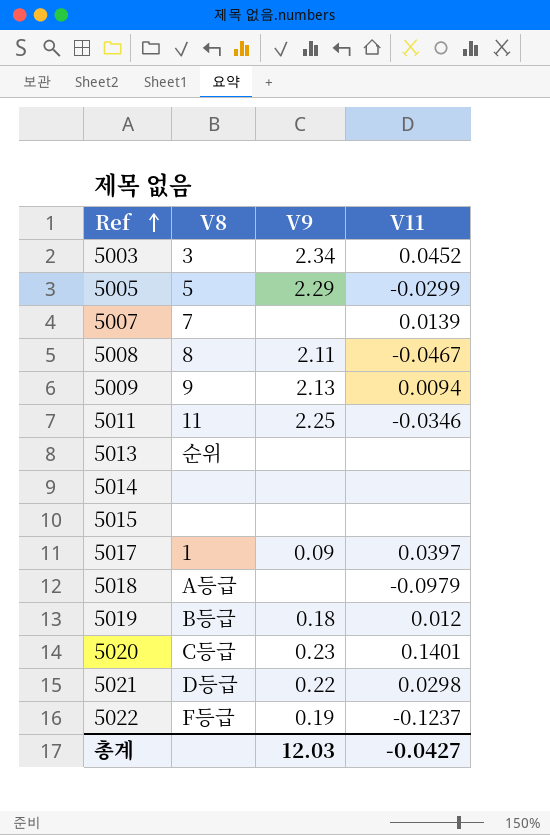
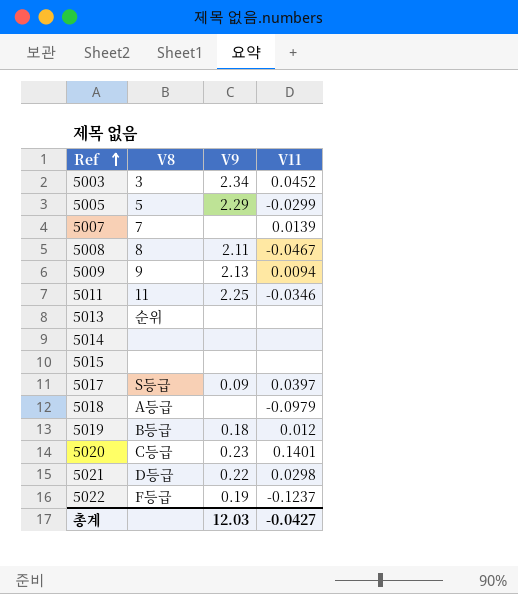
5017 | V8: 1 -> S등급

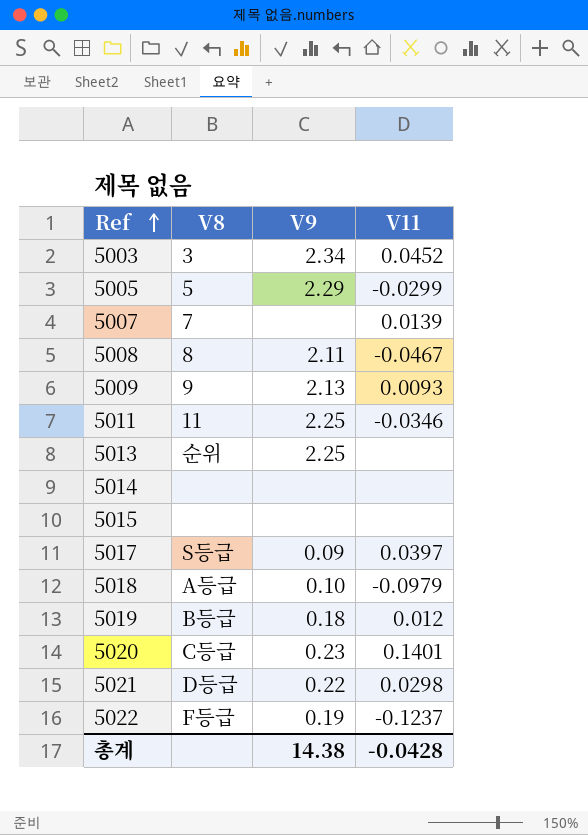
5009 | V11: 0.0094 -> 0.0093
5013 | V9: none -> 2.25
5018 | V9: none -> 0.10
총계 | V9: 12.03 -> 14.38
총계 | V11: -0.0427 -> -0.0428

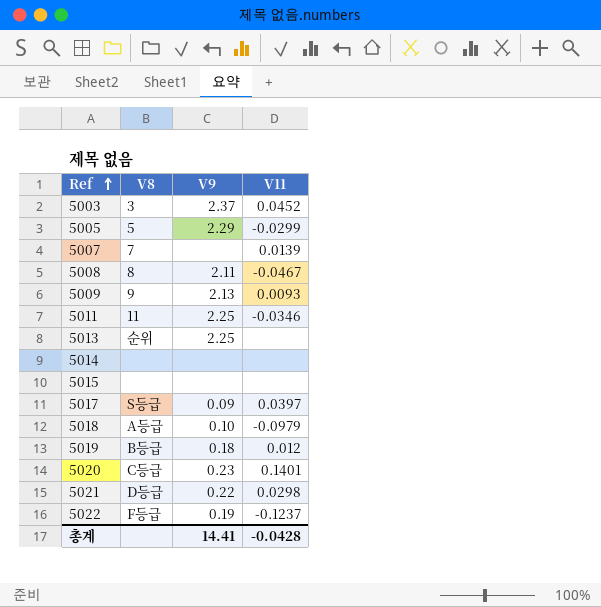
5003 | V9: 2.34 -> 2.37
총계 | V9: 14.38 -> 14.41

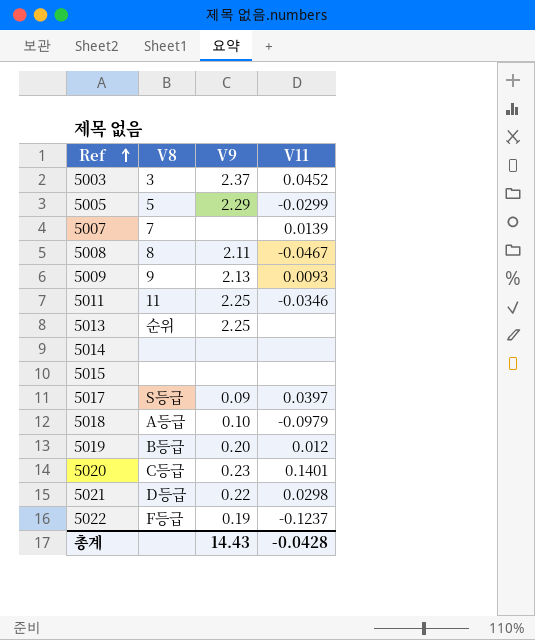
5019 | V9: 0.18 -> 0.20
총계 | V9: 14.41 -> 14.43

